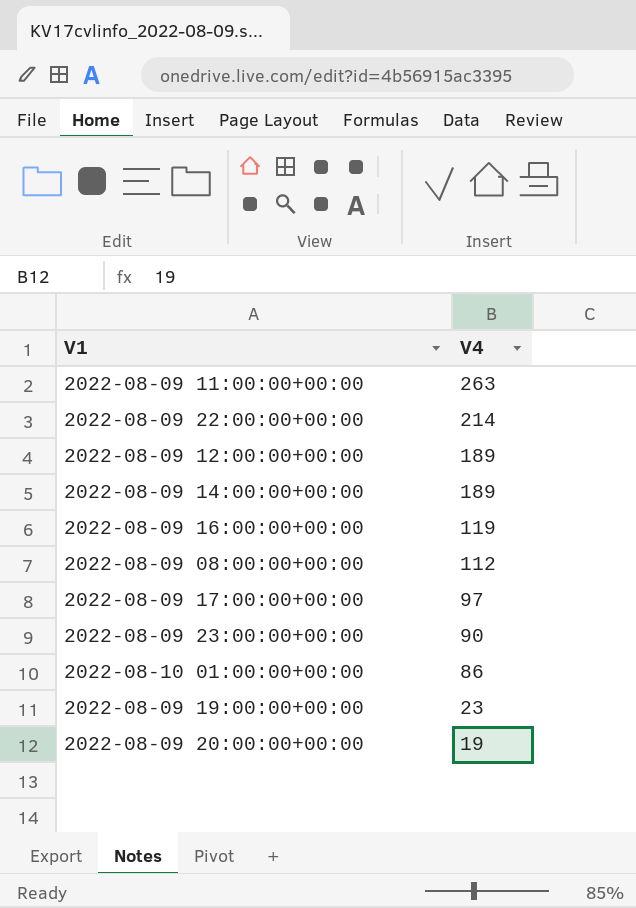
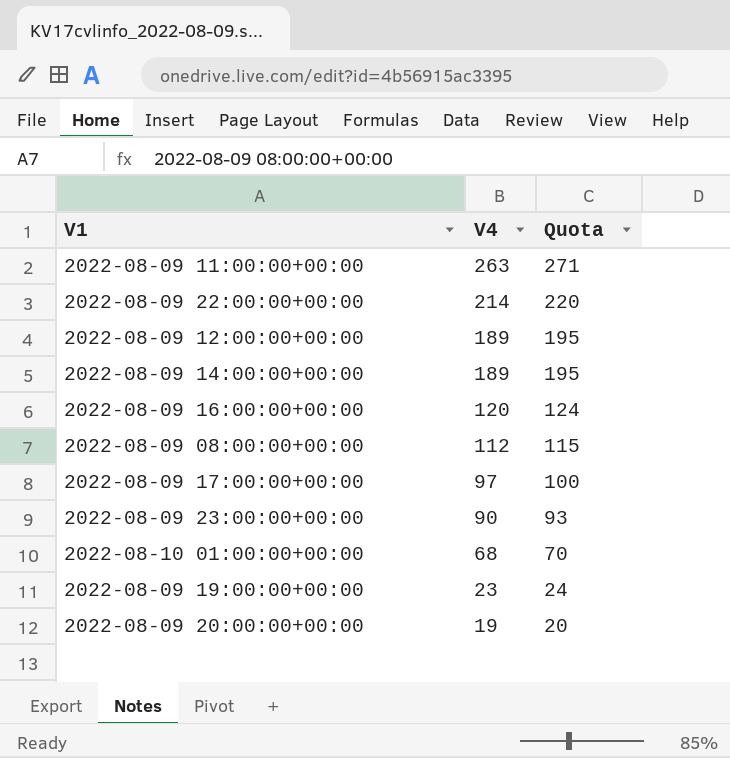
column Quota | formula: none -> [V4] * 1.03
2022-08-09 16:00:00+00:00 | V4: 119 -> 120
2022-08-10 01:00:00+00:00 | V4: 86 -> 68

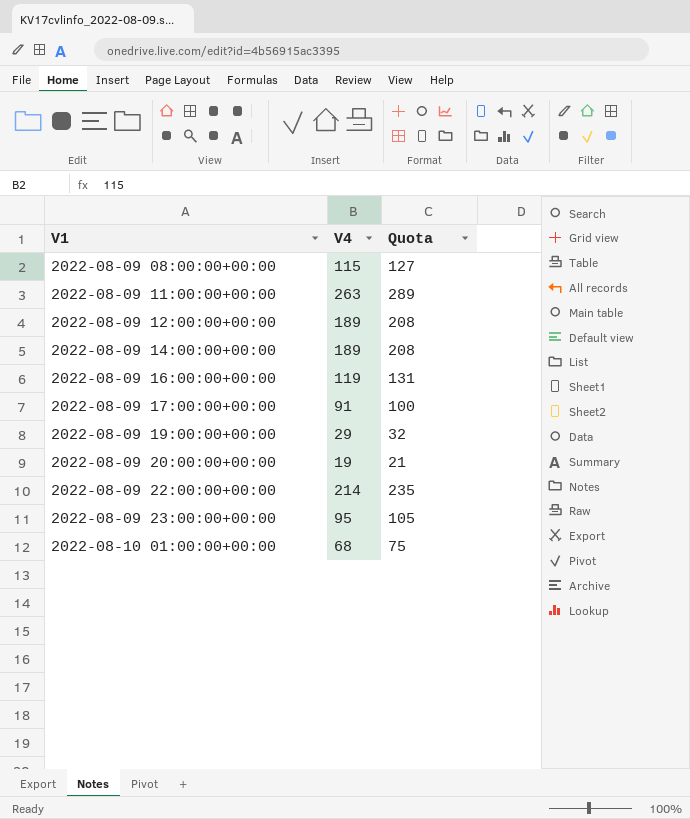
row order: V4 descending -> V1 ascending
column Quota | formula: [V4] * 1.03 -> [V4] * 1.1
2022-08-09 08:00:00+00:00 | V4: 112 -> 115
2022-08-09 16:00:00+00:00 | V4: 120 -> 119
2022-08-09 17:00:00+00:00 | V4: 97 -> 91
2022-08-09 19:00:00+00:00 | V4: 23 -> 29
2022-08-09 23:00:00+00:00 | V4: 90 -> 95

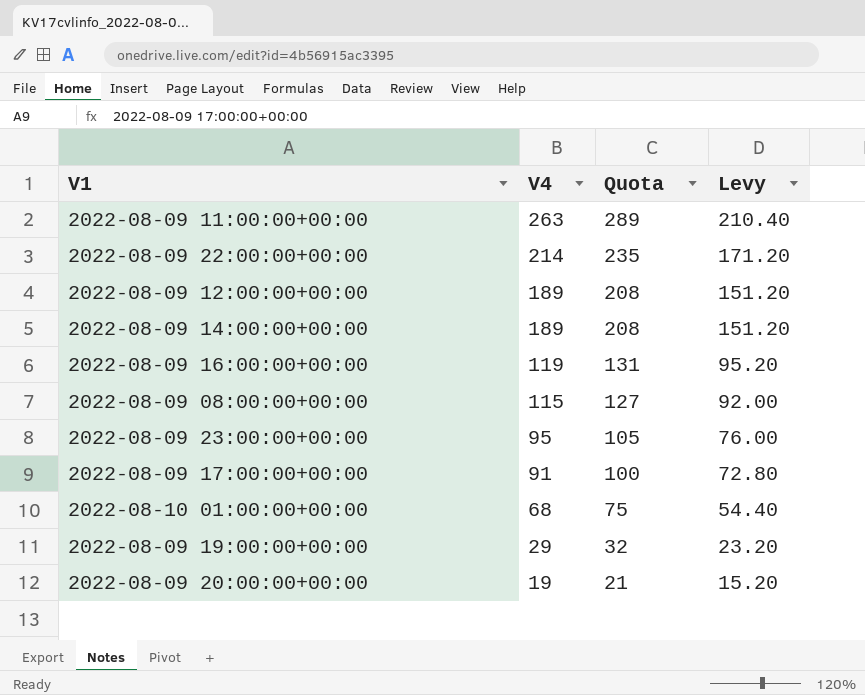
row order: V1 ascending -> V4 descending
column Levy | formula: none -> [V4] * 0.8

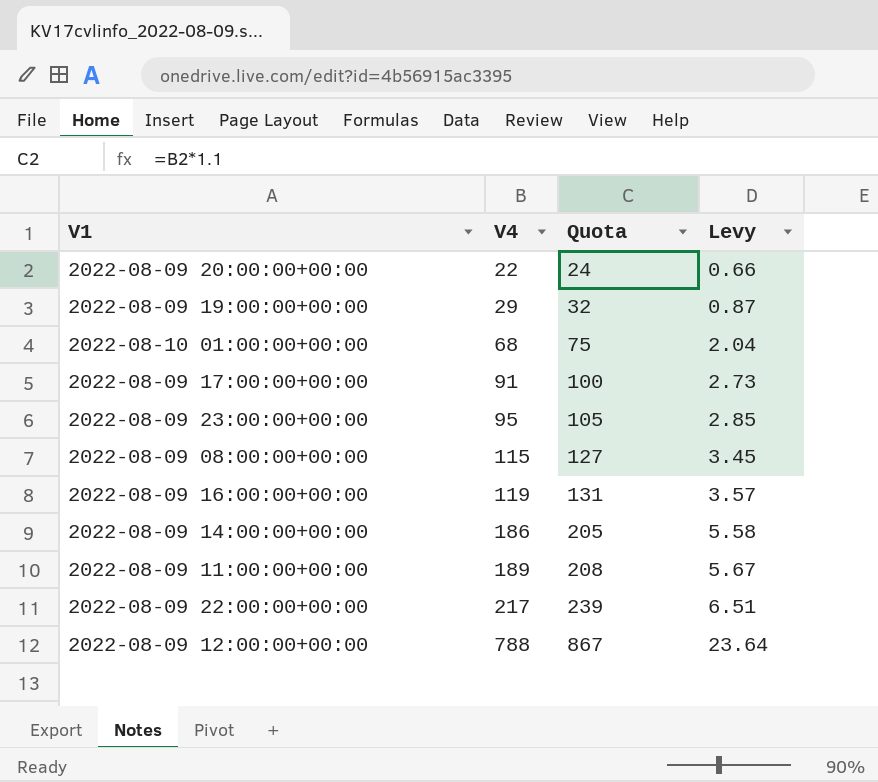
row order: V4 descending -> V4 ascending
column Levy | formula: [V4] * 0.8 -> [V4] * 0.03
2022-08-09 20:00:00+00:00 | V4: 19 -> 22
2022-08-09 20:00:00+00:00 | Quota: 21 -> 24
2022-08-09 14:00:00+00:00 | V4: 189 -> 186
2022-08-09 14:00:00+00:00 | Quota: 208 -> 205
2022-08-09 11:00:00+00:00 | V4: 263 -> 189
2022-08-09 11:00:00+00:00 | Quota: 289 -> 208
2022-08-09 22:00:00+00:00 | V4: 214 -> 217
2022-08-09 22:00:00+00:00 | Quota: 235 -> 239
2022-08-09 12:00:00+00:00 | V4: 189 -> 788
2022-08-09 12:00:00+00:00 | Quota: 208 -> 867

